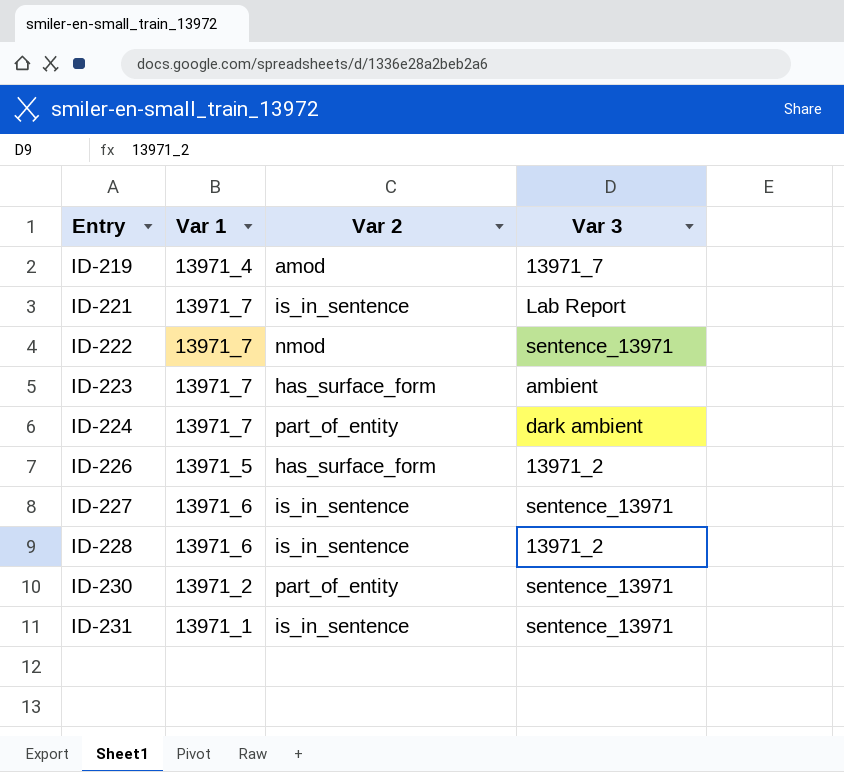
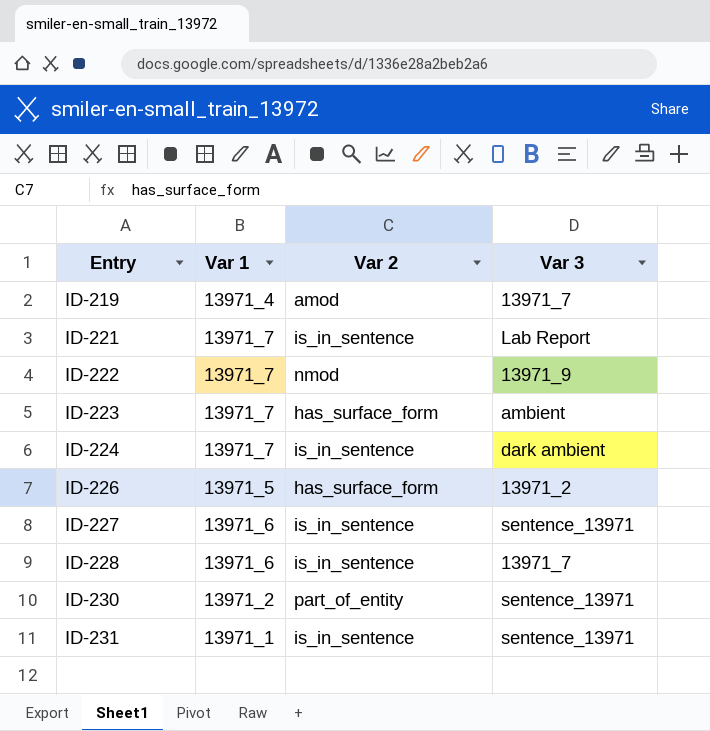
ID-222 | Var 3: sentence_13971 -> 13971_9
ID-224 | Var 2: part_of_entity -> is_in_sentence
ID-228 | Var 3: 13971_2 -> 13971_7

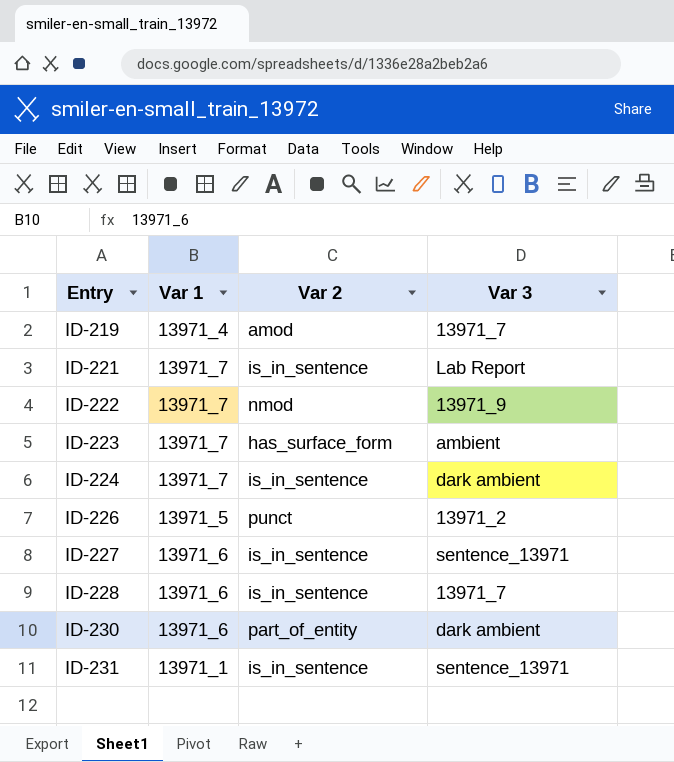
ID-226 | Var 2: has_surface_form -> punct
ID-230 | Var 1: 13971_2 -> 13971_6
ID-230 | Var 3: sentence_13971 -> dark ambient

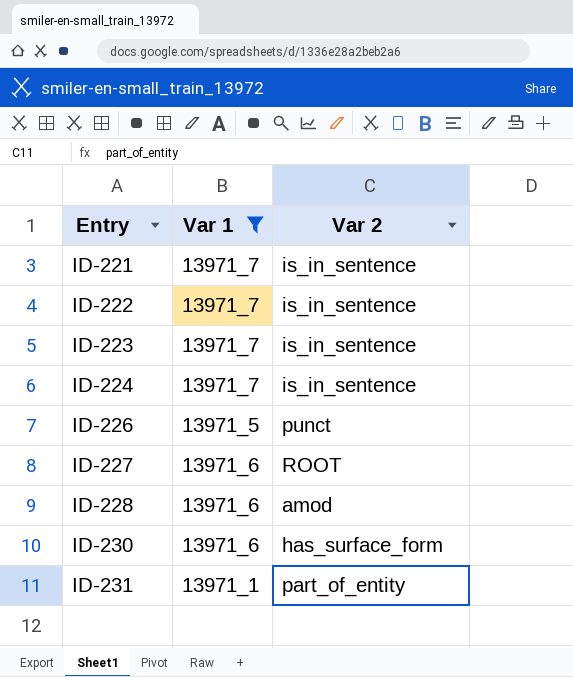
filter: none -> Var 1 != 13971_4
column Var 3 | position: 4 -> none
ID-222 | Var 2: nmod -> is_in_sentence
ID-223 | Var 2: has_surface_form -> is_in_sentence
ID-227 | Var 2: is_in_sentence -> ROOT
ID-228 | Var 2: is_in_sentence -> amod
ID-230 | Var 2: part_of_entity -> has_surface_form
ID-231 | Var 2: is_in_sentence -> part_of_entity

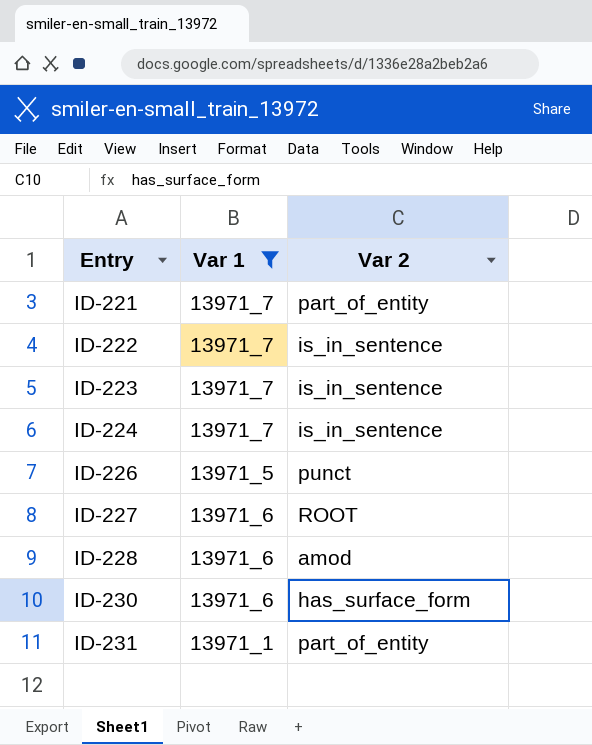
ID-221 | Var 2: is_in_sentence -> part_of_entity

